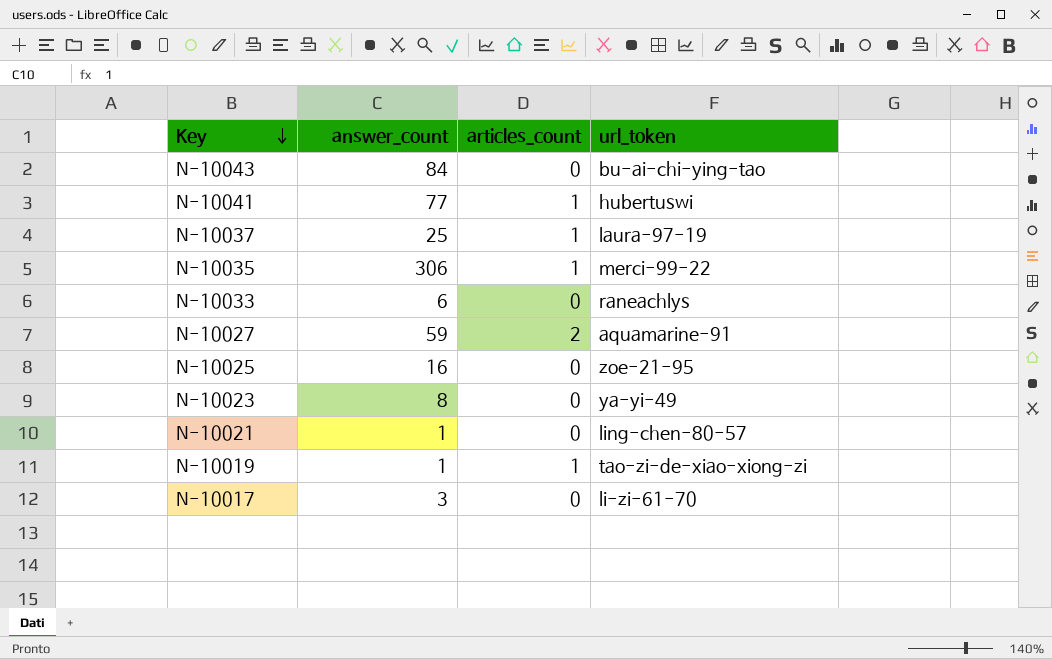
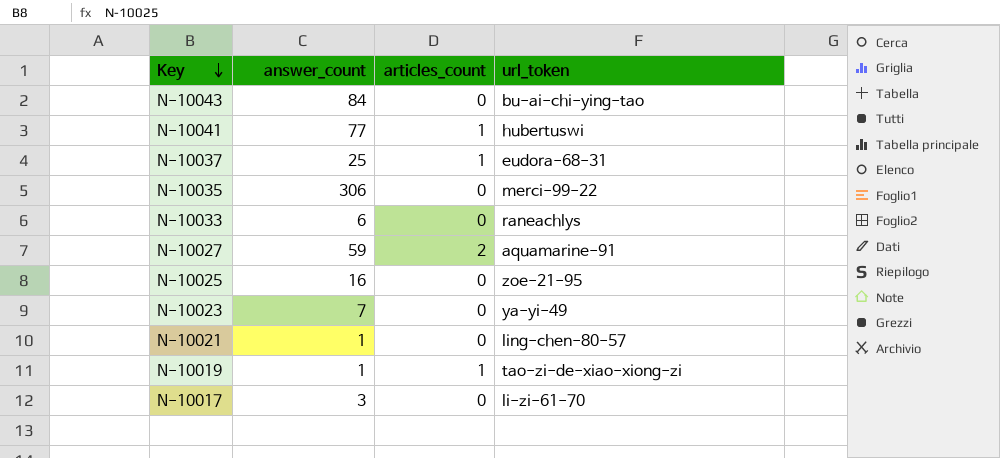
N-10037 | url_token: laura-97-19 -> eudora-68-31
N-10035 | articles_count: 1 -> 0
N-10023 | answer_count: 8 -> 7

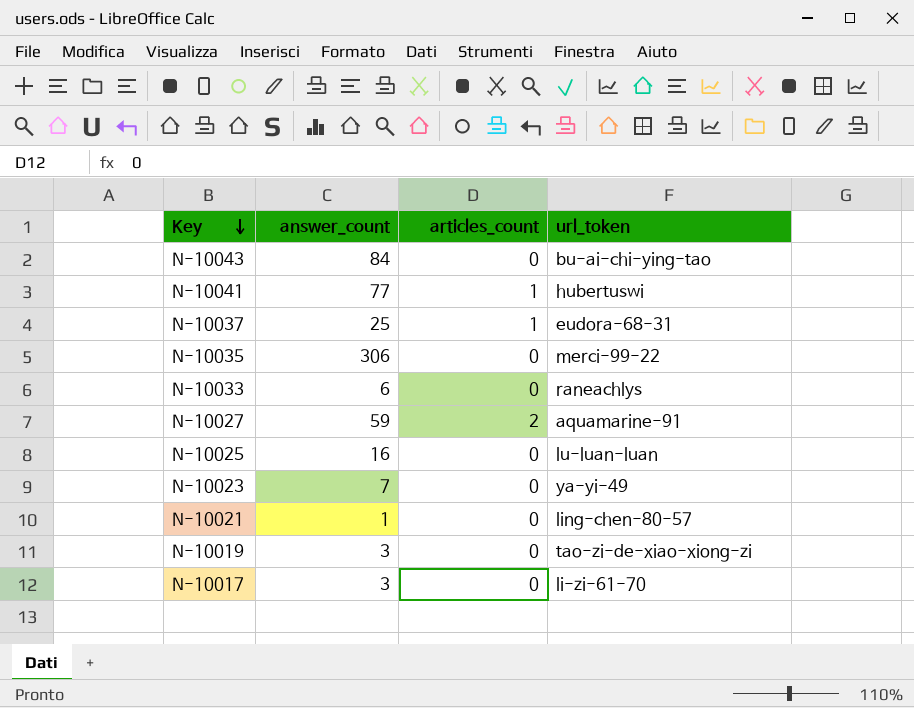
N-10025 | url_token: zoe-21-95 -> lu-luan-luan
N-10019 | answer_count: 1 -> 3
N-10019 | articles_count: 1 -> 0

